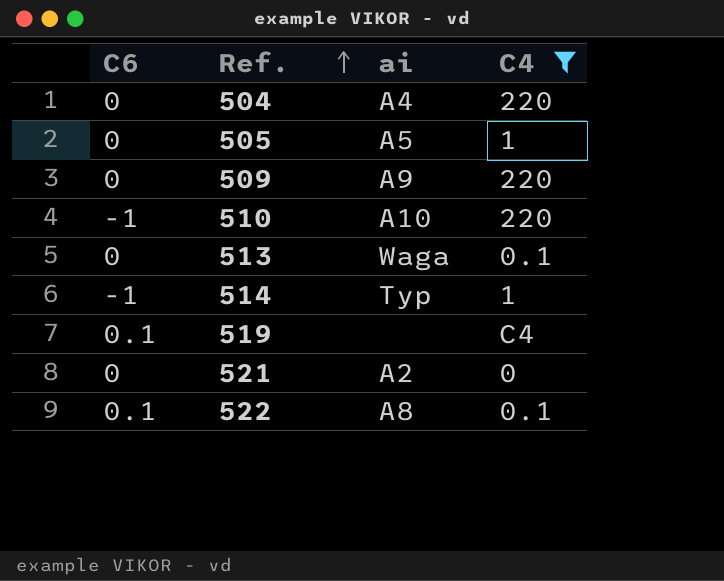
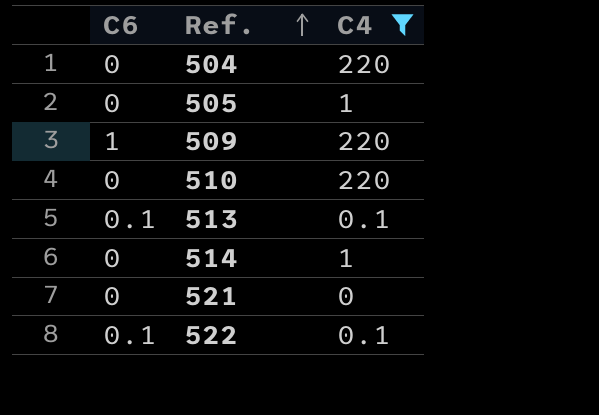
column ai | position: 3 -> none
row 519: 0.1 | none | C4 -> none
509 | C6: 0 -> 1
510 | C6: -1 -> 0
513 | C6: 0 -> 0.1
514 | C6: -1 -> 0

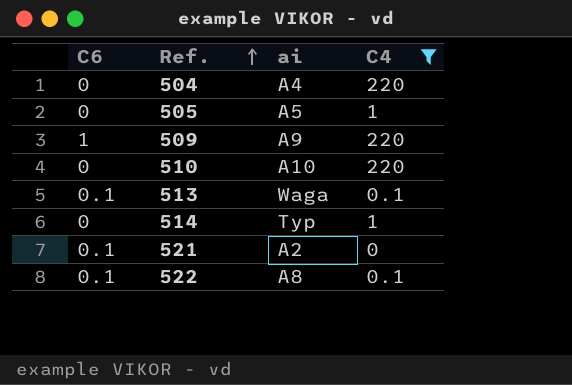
column ai | position: none -> 3
521 | C6: 0 -> 0.1

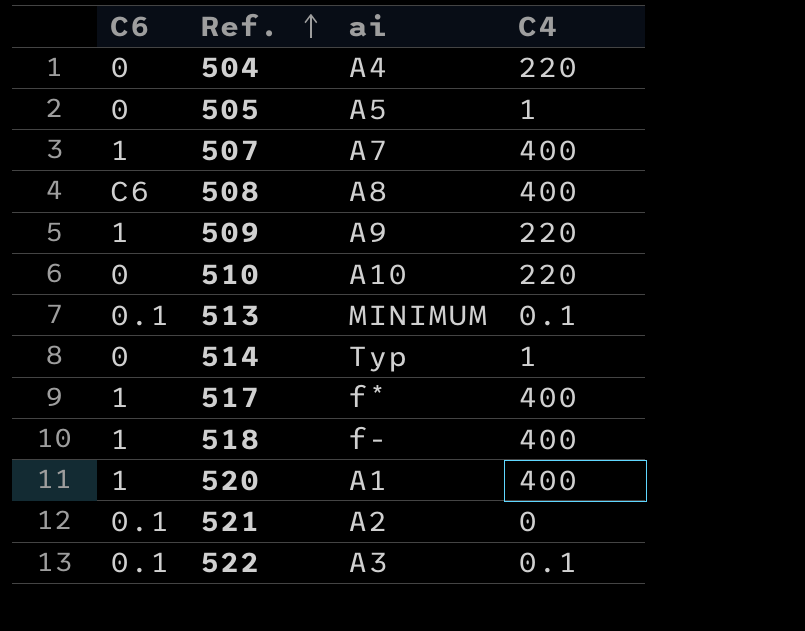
filter: C4 != 400 -> none
513 | ai: Waga -> MINIMUM
522 | ai: A8 -> A3

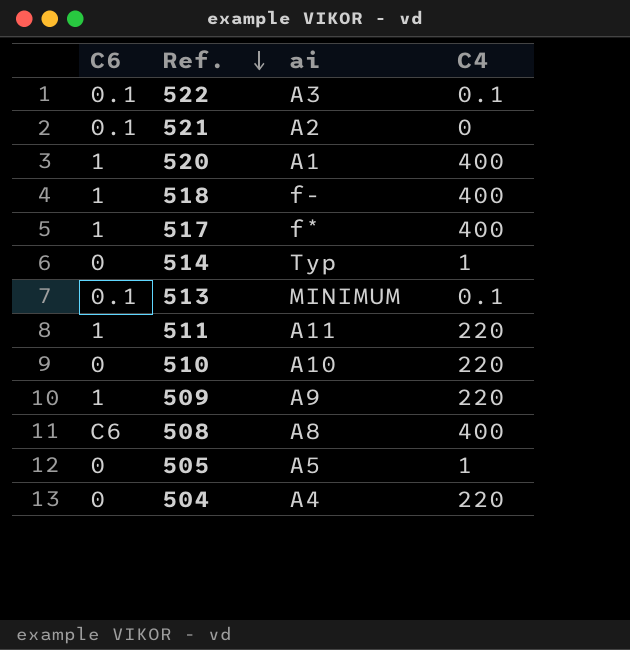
row order: Ref. ascending -> Ref. descending
row 507: 1 | A7 | 400 -> none
row 511: none -> 1 | A11 | 220

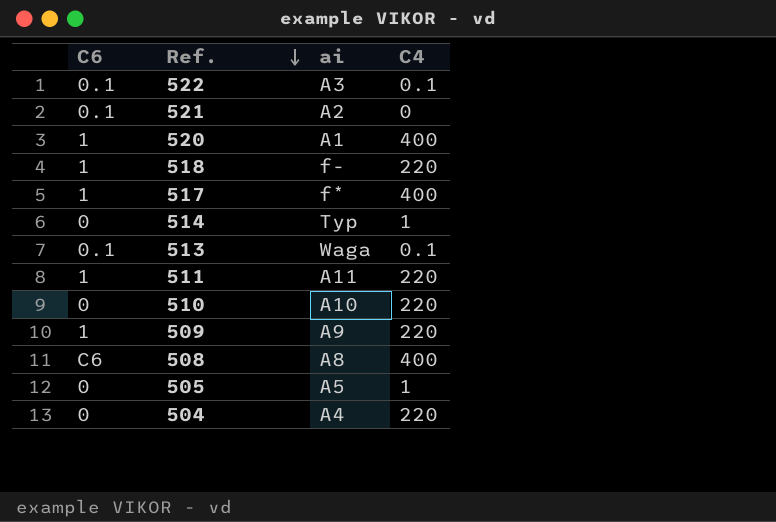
518 | C4: 400 -> 220
513 | ai: MINIMUM -> Waga

